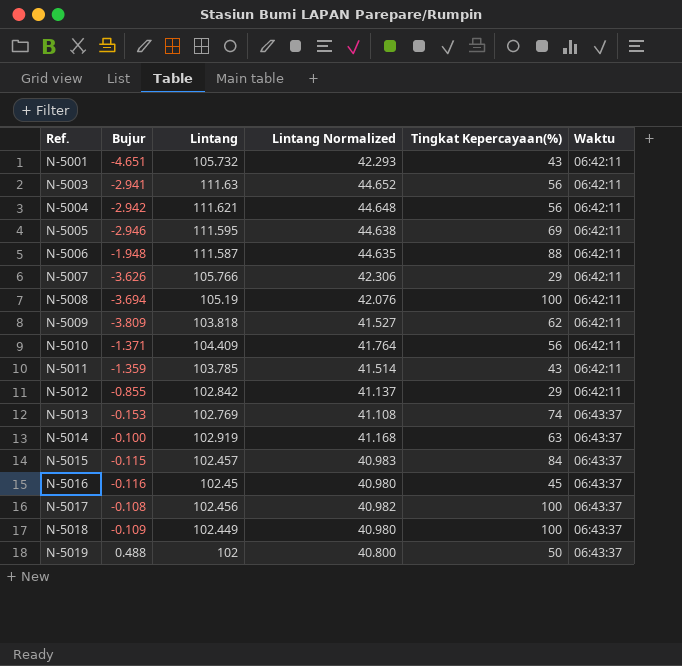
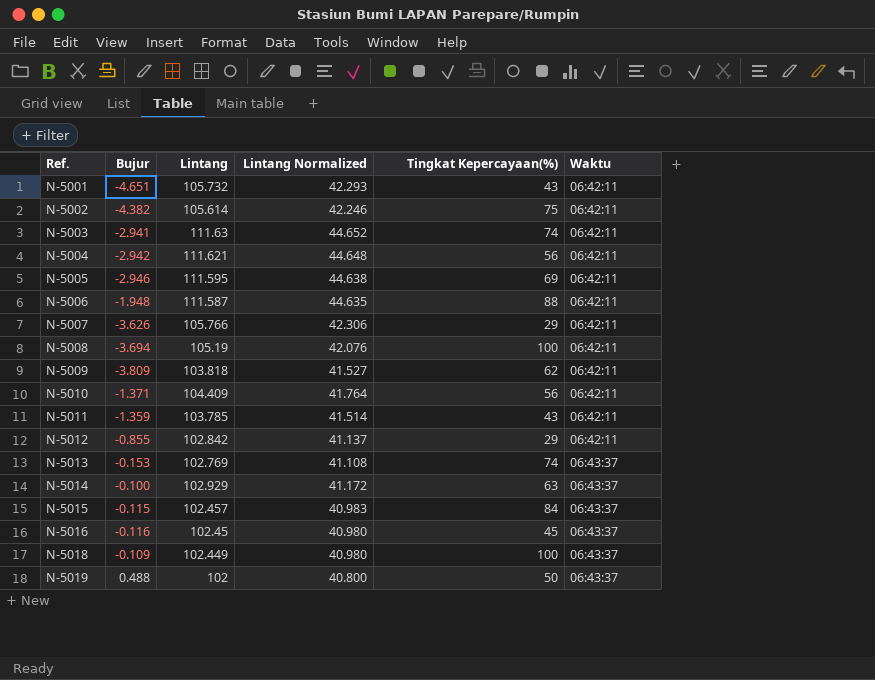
row N-5017: -0.108 | 102.456 | 40.982 | 100 | 06:43:37 -> none
row N-5002: none -> -4.382 | 105.614 | 42.246 | 75 | 06:42:11
N-5003 | Tingkat Kepercayaan(%): 56 -> 74
N-5014 | Lintang: 102.919 -> 102.929
N-5014 | Lintang Normalized: 41.168 -> 41.172

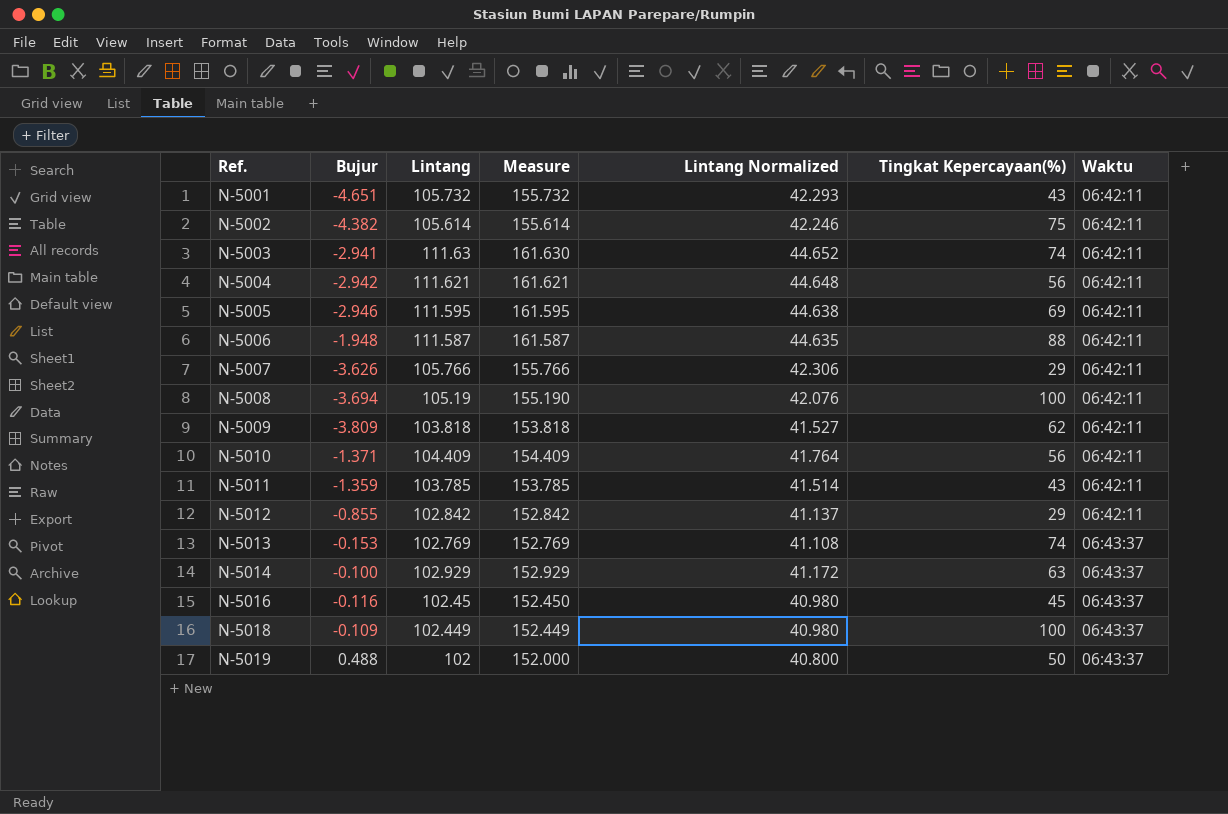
column Measure | formula: none -> [Lintang] + 50
row N-5015: -0.115 | 102.457 | 40.983 | 84 | 06:43:37 -> none

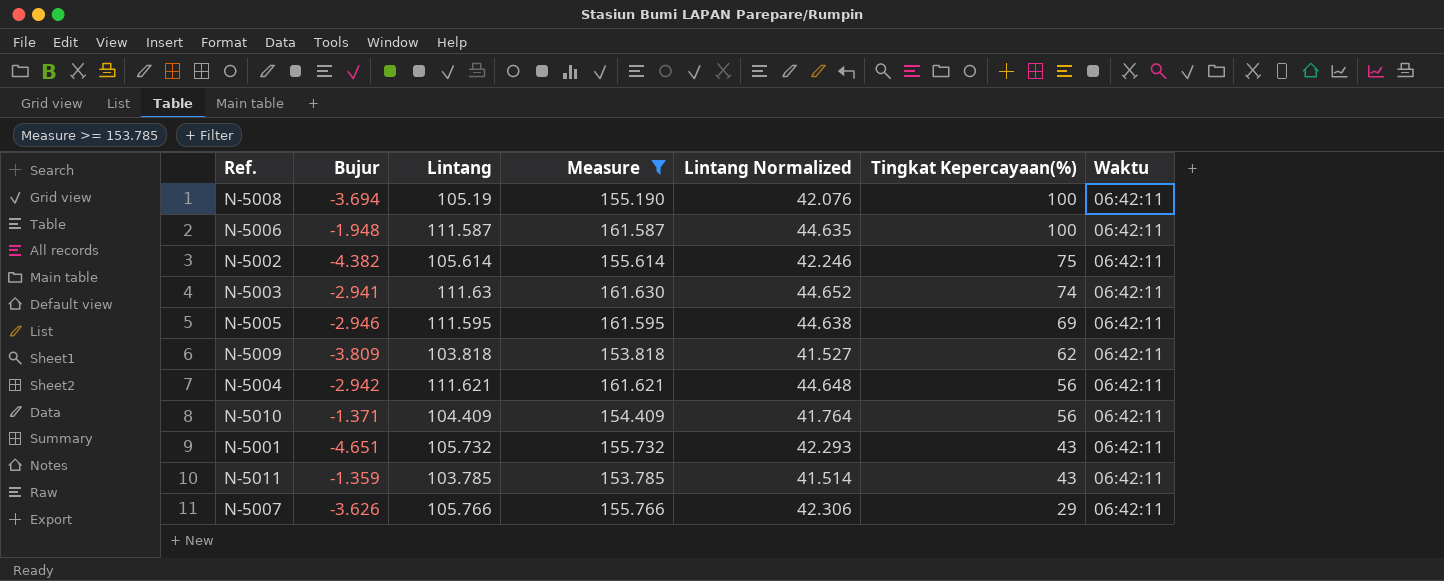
filter: none -> Measure >= 153.785
row order: Ref. ascending -> Tingkat Kepercayaan(%) descending
N-5006 | Tingkat Kepercayaan(%): 88 -> 100

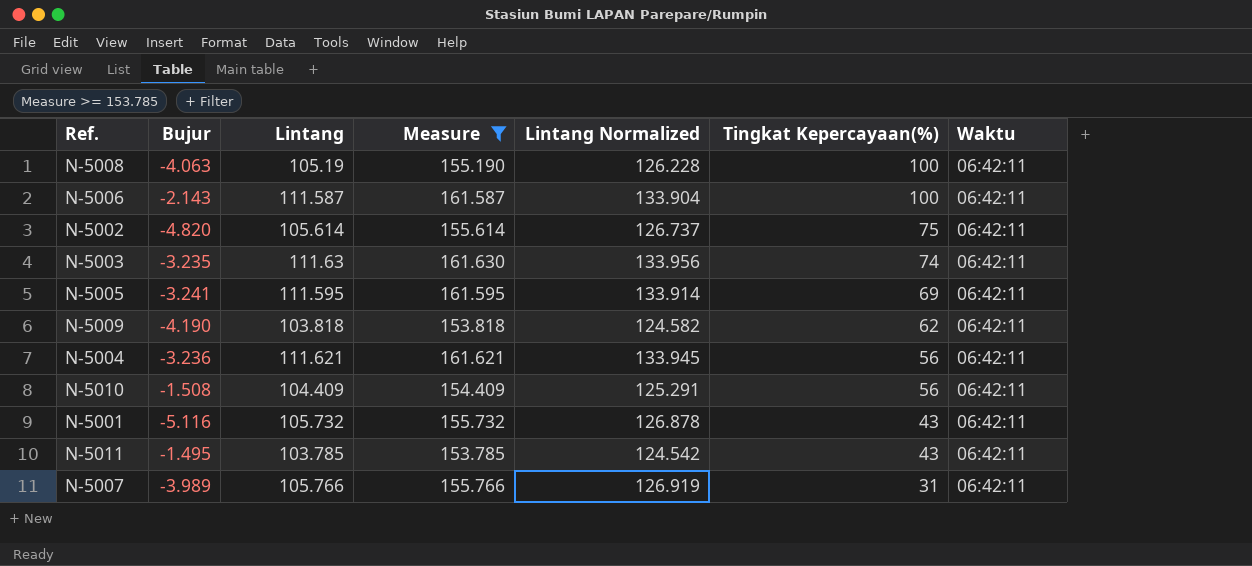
column Lintang Normalized | formula: [Lintang] * 0.4 -> [Lintang] * 1.2
N-5008 | Bujur: -3.694 -> -4.063
N-5006 | Bujur: -1.948 -> -2.143
N-5002 | Bujur: -4.382 -> -4.820
N-5003 | Bujur: -2.941 -> -3.235
N-5005 | Bujur: -2.946 -> -3.241
N-5009 | Bujur: -3.809 -> -4.190
N-5004 | Bujur: -2.942 -> -3.236
N-5010 | Bujur: -1.371 -> -1.508
N-5001 | Bujur: -4.651 -> -5.116
N-5011 | Bujur: -1.359 -> -1.495
N-5007 | Bujur: -3.626 -> -3.989
N-5007 | Tingkat Kepercayaan(%): 29 -> 31

